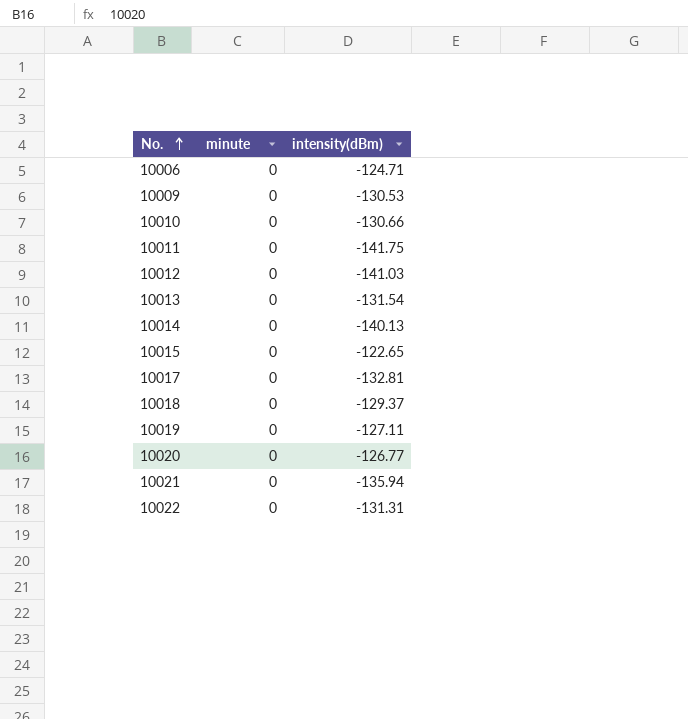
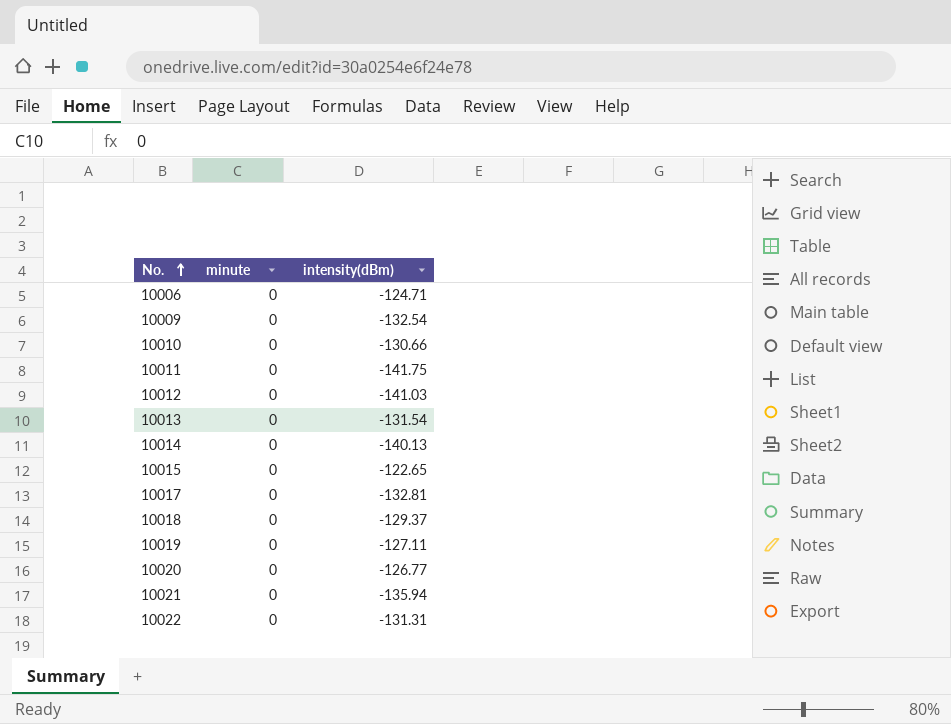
10009 | intensity(dBm): -130.53 -> -132.54

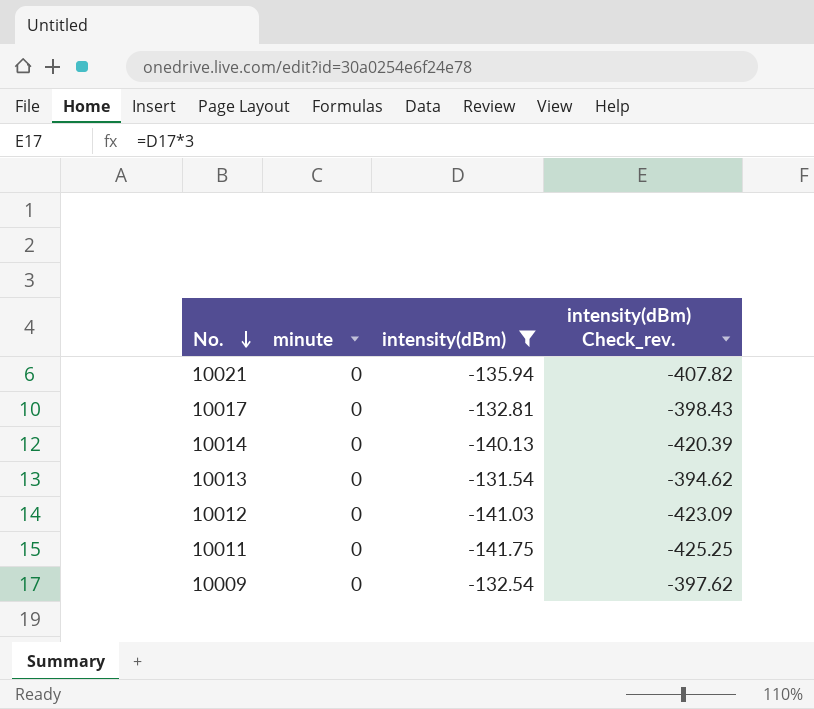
filter: none -> intensity(dBm) <= -131.54
row order: No. ascending -> No. descending
column intensity(dBm) Check_rev. | formula: none -> [intensity(dBm)] * 3

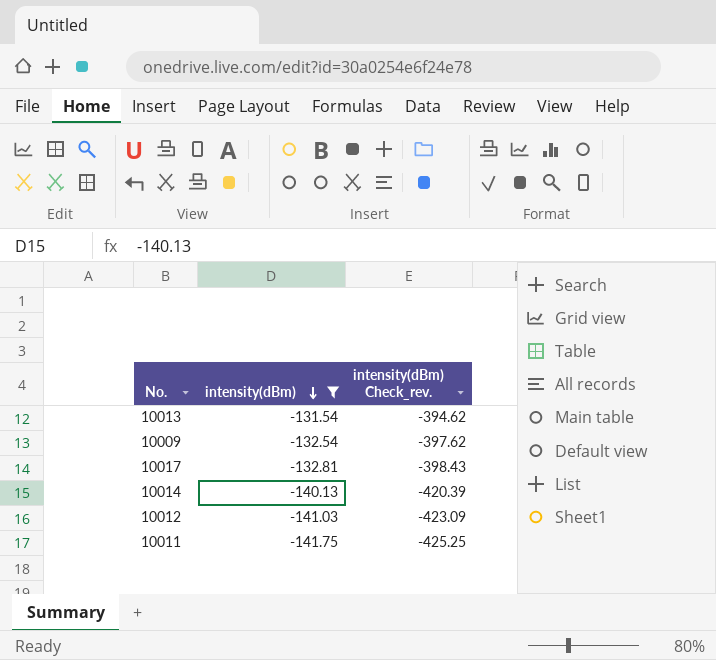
row order: No. descending -> intensity(dBm) descending
column minute | position: 2 -> none
row 10021: 0 | -135.94 | -407.82 -> none

